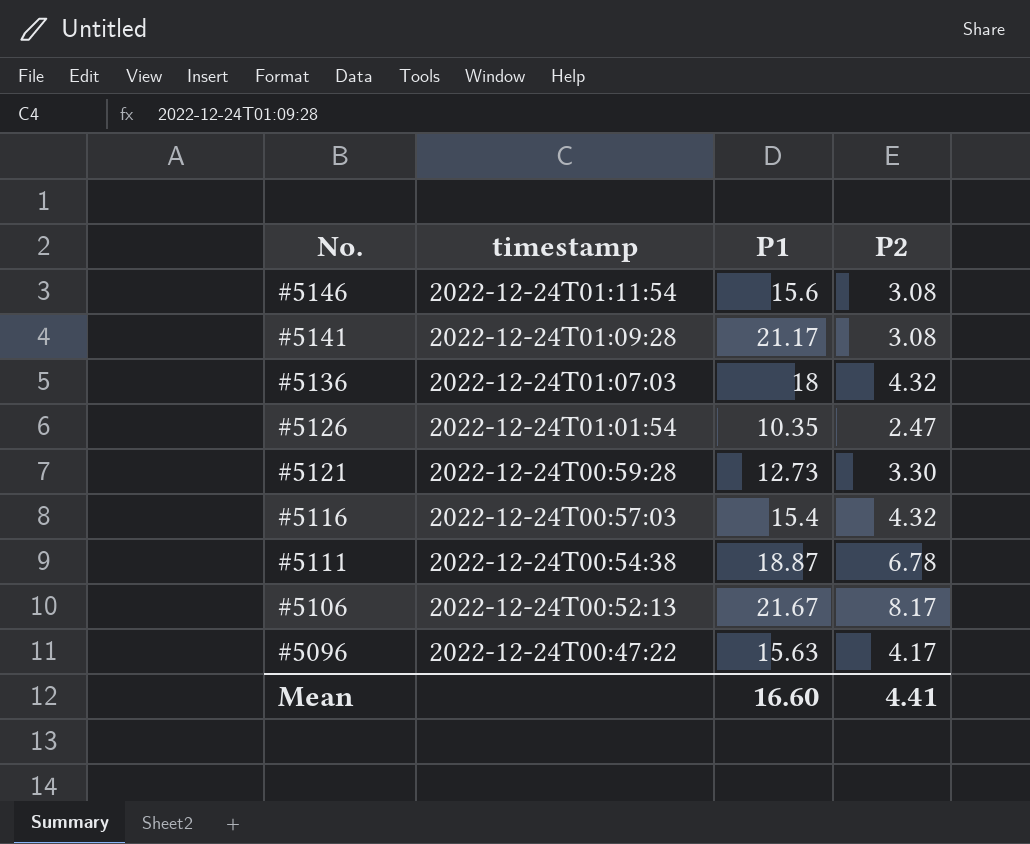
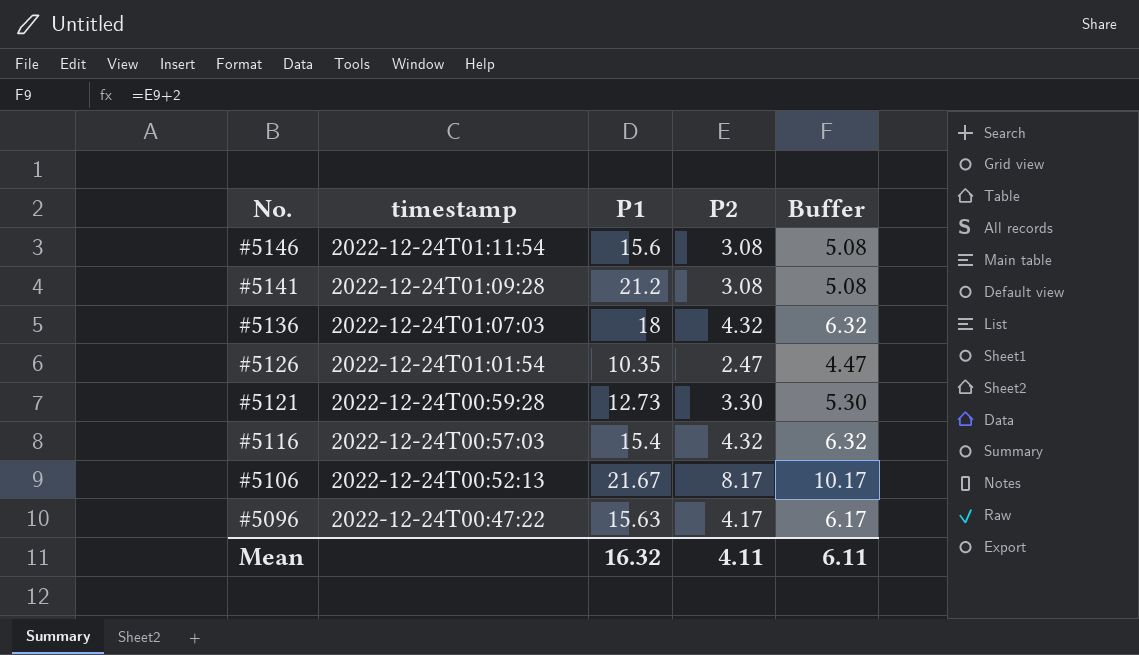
column Buffer | formula: none -> [P2] + 2
row #5111: 2022-12-24T00:54:38 | 18.87 | 6.78 -> none
#5141 | P1: 21.17 -> 21.2
Mean | P1: 16.60 -> 16.32
Mean | P2: 4.41 -> 4.11

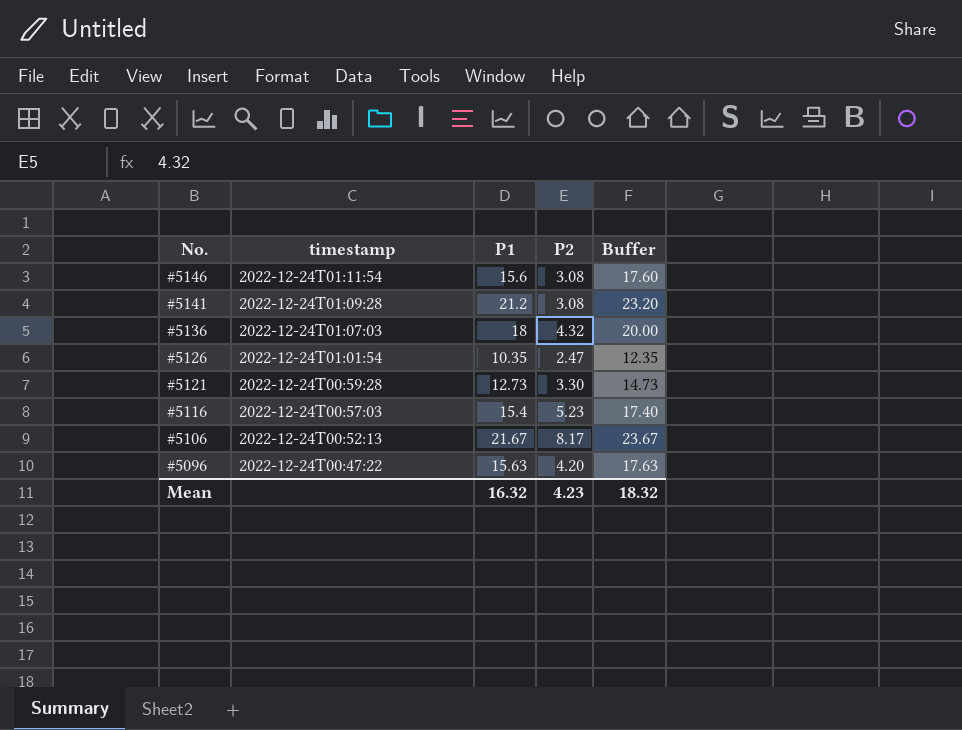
column Buffer | formula: [P2] + 2 -> [P1] + 2
#5116 | P2: 4.32 -> 5.23
#5096 | P2: 4.17 -> 4.20
Mean | P2: 4.11 -> 4.23
Mean | Buffer: 6.11 -> 18.32

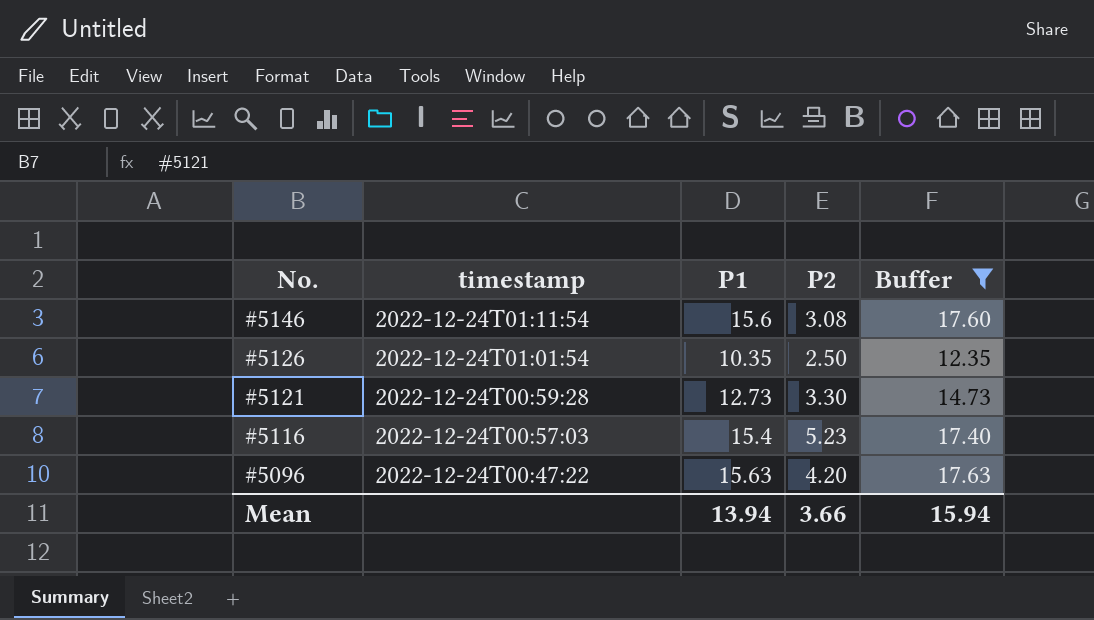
filter: none -> Buffer <= 17.63
#5126 | P2: 2.47 -> 2.50
Mean | P1: 16.32 -> 13.94
Mean | P2: 4.23 -> 3.66
Mean | Buffer: 18.32 -> 15.94

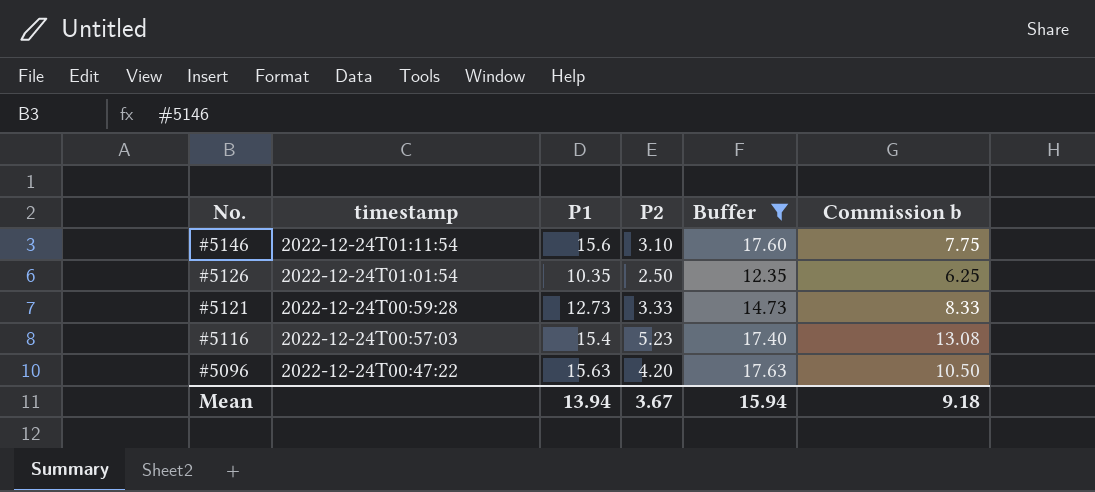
column Commission b | formula: none -> [P2] * 2.5
#5146 | P2: 3.08 -> 3.10
#5121 | P2: 3.30 -> 3.33
Mean | P2: 3.66 -> 3.67

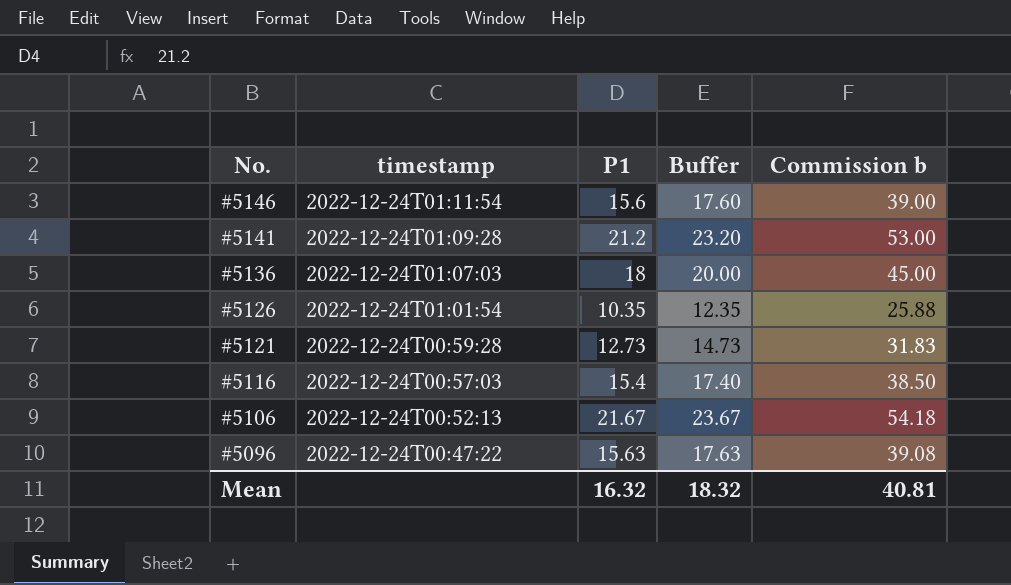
filter: Buffer <= 17.63 -> none
column P2 | position: 4 -> none
column Commission b | formula: [P2] * 2.5 -> [P1] * 2.5
Mean | P1: 13.94 -> 16.32
Mean | Buffer: 15.94 -> 18.32
Mean | Commission b: 9.18 -> 40.81

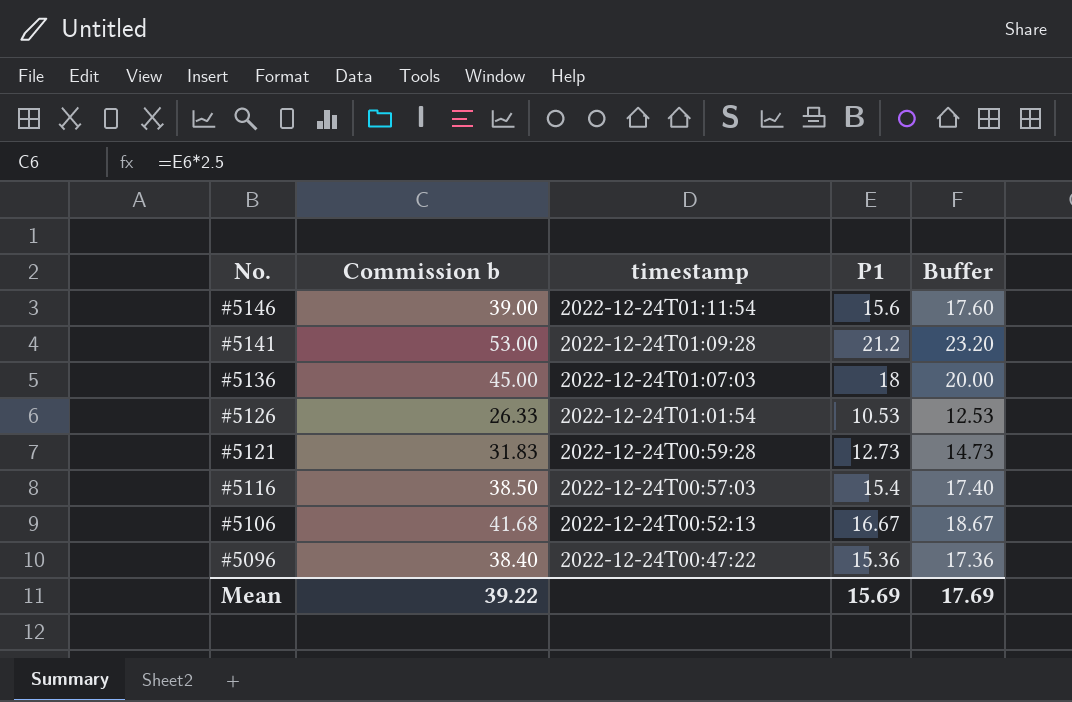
column Commission b | position: 5 -> 2
#5126 | Commission b: 25.88 -> 26.33
#5126 | P1: 10.35 -> 10.53
#5126 | Buffer: 12.35 -> 12.53
#5106 | Commission b: 54.18 -> 41.68
#5106 | P1: 21.67 -> 16.67
#5106 | Buffer: 23.67 -> 18.67
#5096 | Commission b: 39.08 -> 38.40
#5096 | P1: 15.63 -> 15.36
#5096 | Buffer: 17.63 -> 17.36
Mean | Commission b: 40.81 -> 39.22
Mean | P1: 16.32 -> 15.69
Mean | Buffer: 18.32 -> 17.69

